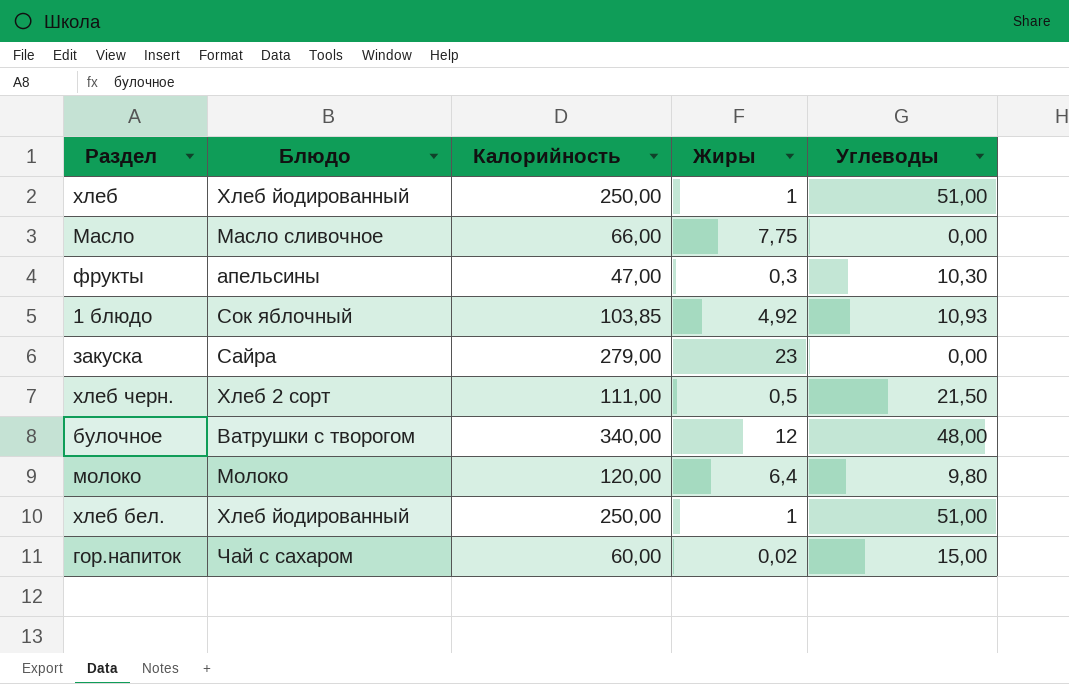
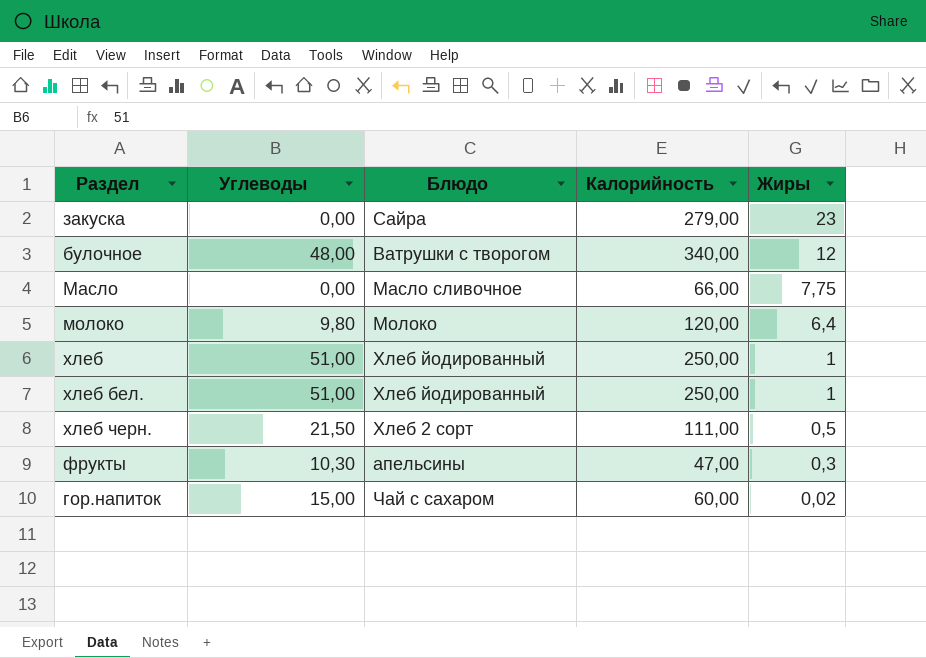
row order: none -> Жиры descending
column Углеводы | position: 5 -> 2
row 1 блюдо: Сок яблочный | 103,85 | 4,92 | 10,93 -> none

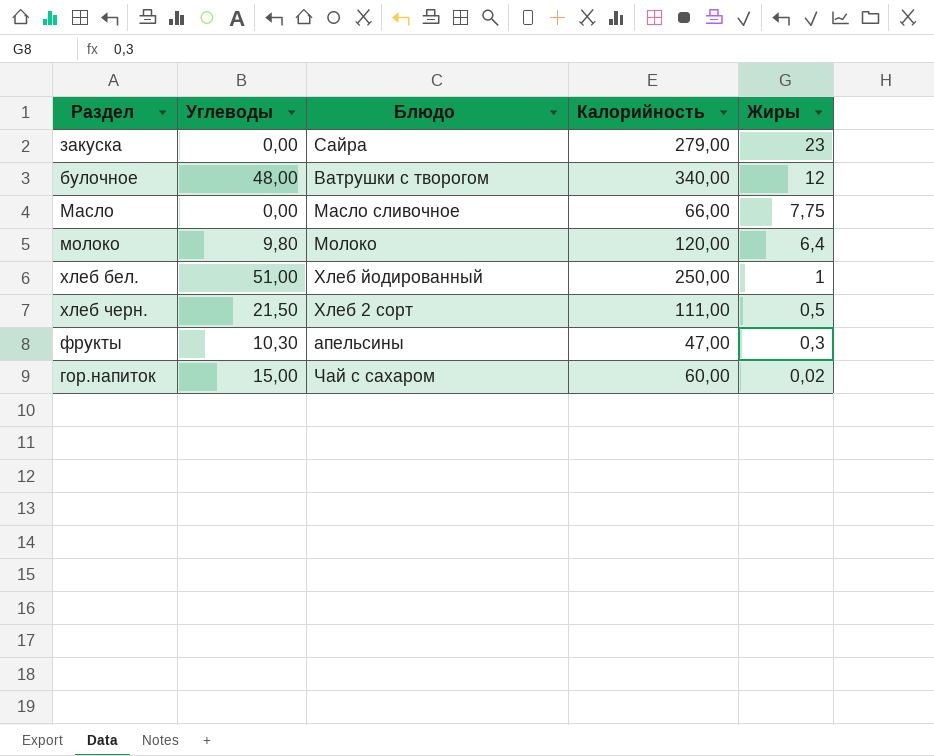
row хлеб: 51,00 | Хлеб йодированный | 250,00 | 1 -> none

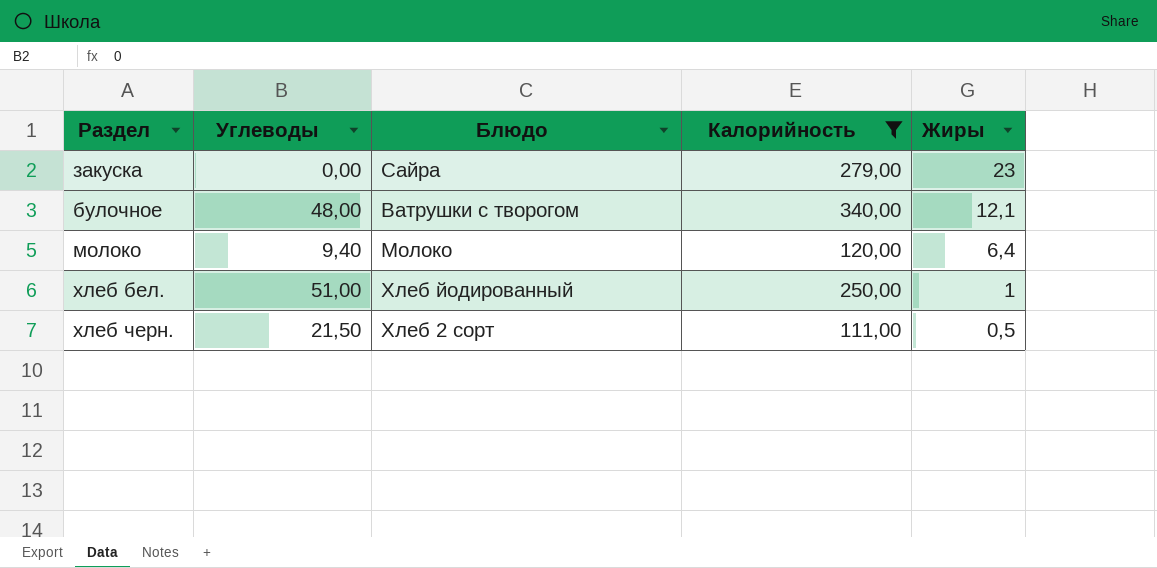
filter: none -> Калорийность >= 111,00
булочное | Жиры: 12 -> 12,1
молоко | Углеводы: 9,80 -> 9,40

